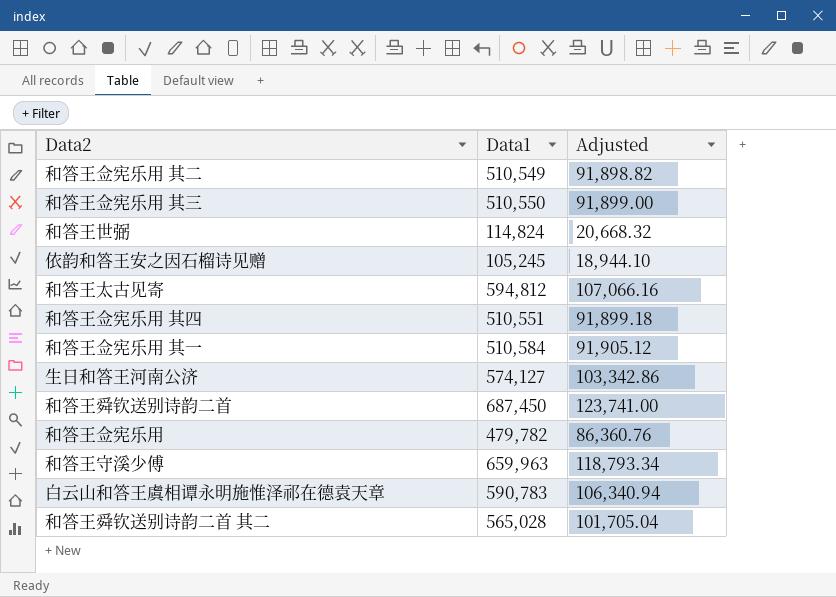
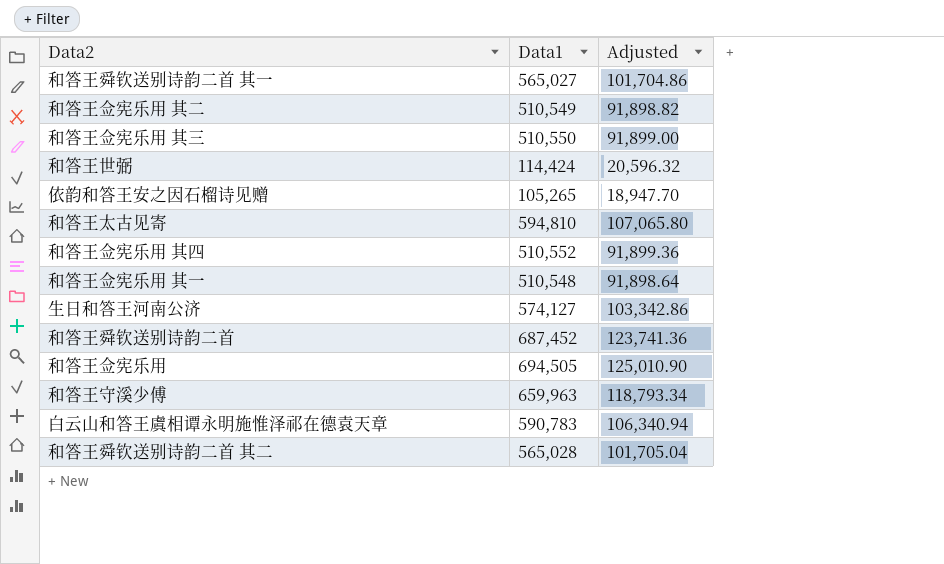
row 和答王舜钦送别诗韵二首 其一: none -> 565,027 | 101,704.86
和答王世弼 | Data1: 114,824 -> 114,424
和答王世弼 | Adjusted: 20,668.32 -> 20,596.32
依韵和答王安之因石榴诗见赠 | Data1: 105,245 -> 105,265
依韵和答王安之因石榴诗见赠 | Adjusted: 18,944.10 -> 18,947.70
和答王太古见寄 | Data1: 594,812 -> 594,810
和答王太古见寄 | Adjusted: 107,066.16 -> 107,065.80
和答王佥宪乐用 其四 | Data1: 510,551 -> 510,552
和答王佥宪乐用 其四 | Adjusted: 91,899.18 -> 91,899.36
和答王佥宪乐用 其一 | Data1: 510,584 -> 510,548
和答王佥宪乐用 其一 | Adjusted: 91,905.12 -> 91,898.64
和答王舜钦送别诗韵二首 | Data1: 687,450 -> 687,452
和答王舜钦送别诗韵二首 | Adjusted: 123,741.00 -> 123,741.36
和答王佥宪乐用 | Data1: 479,782 -> 694,505
和答王佥宪乐用 | Adjusted: 86,360.76 -> 125,010.90

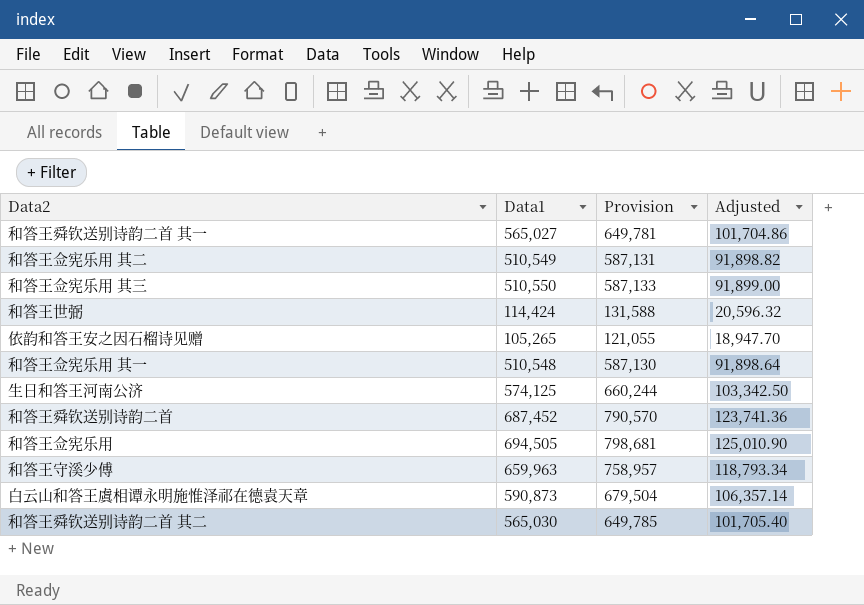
column Provision | formula: none -> [Data1] * 1.15
row 和答王太古见寄: 594,810 | 107,065.80 -> none
row 和答王佥宪乐用 其四: 510,552 | 91,899.36 -> none
生日和答王河南公济 | Data1: 574,127 -> 574,125
生日和答王河南公济 | Adjusted: 103,342.86 -> 103,342.50
白云山和答王虞相谭永明施惟泽祁在德袁天章 | Data1: 590,783 -> 590,873
白云山和答王虞相谭永明施惟泽祁在德袁天章 | Adjusted: 106,340.94 -> 106,357.14
和答王舜钦送别诗韵二首 其二 | Data1: 565,028 -> 565,030
和答王舜钦送别诗韵二首 其二 | Adjusted: 101,705.04 -> 101,705.40

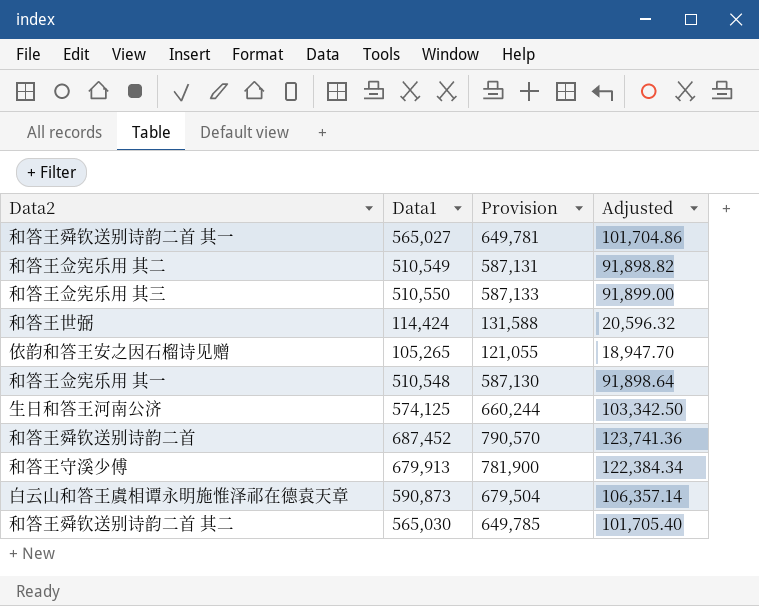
row 和答王佥宪乐用: 694,505 | 798,681 | 125,010.90 -> none
和答王守溪少傅 | Data1: 659,963 -> 679,913
和答王守溪少傅 | Provision: 758,957 -> 781,900
和答王守溪少傅 | Adjusted: 118,793.34 -> 122,384.34

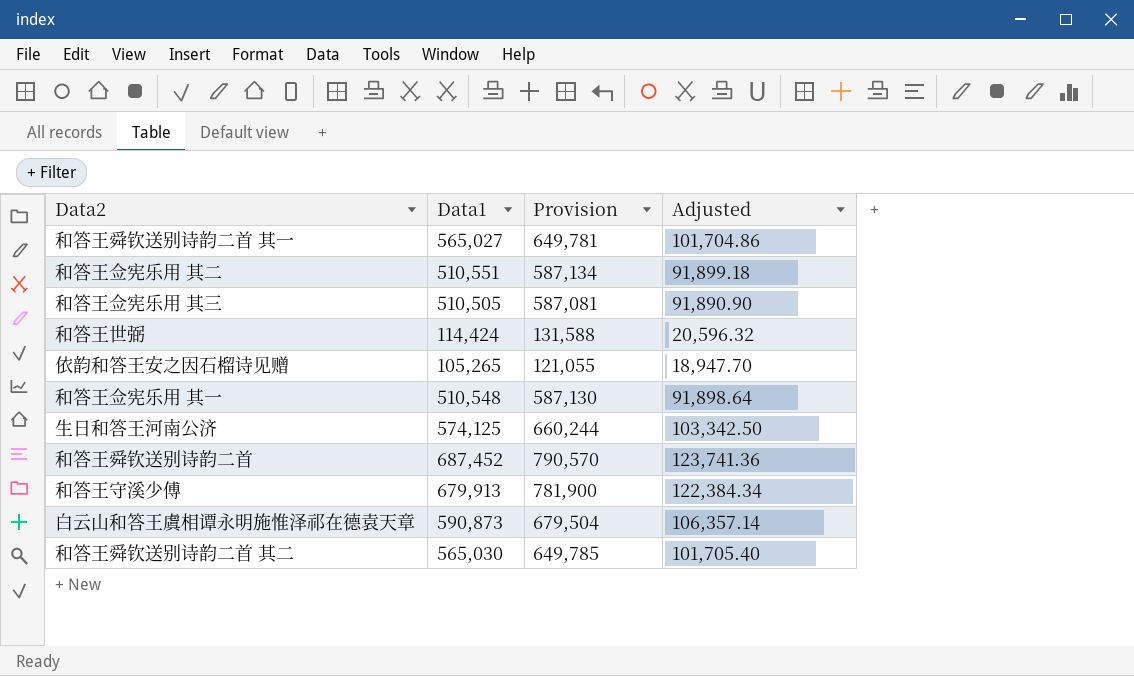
和答王佥宪乐用 其二 | Data1: 510,549 -> 510,551
和答王佥宪乐用 其二 | Provision: 587,131 -> 587,134
和答王佥宪乐用 其二 | Adjusted: 91,898.82 -> 91,899.18
和答王佥宪乐用 其三 | Data1: 510,550 -> 510,505
和答王佥宪乐用 其三 | Provision: 587,133 -> 587,081
和答王佥宪乐用 其三 | Adjusted: 91,899.00 -> 91,890.90

